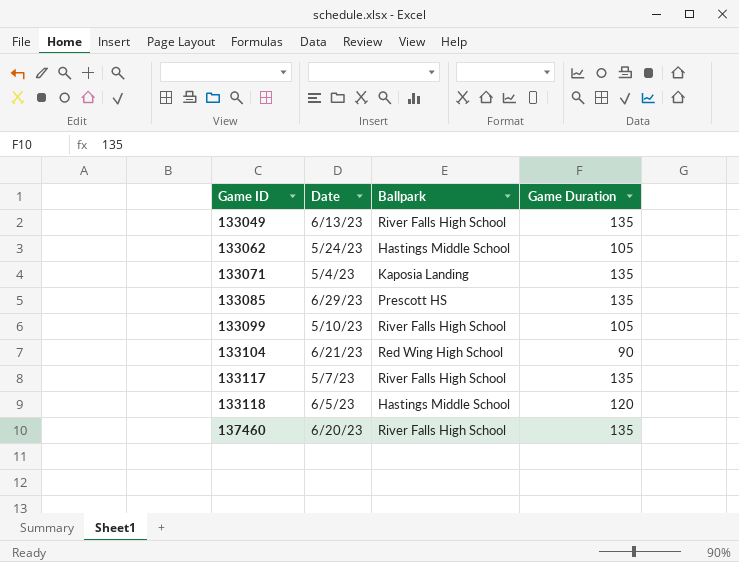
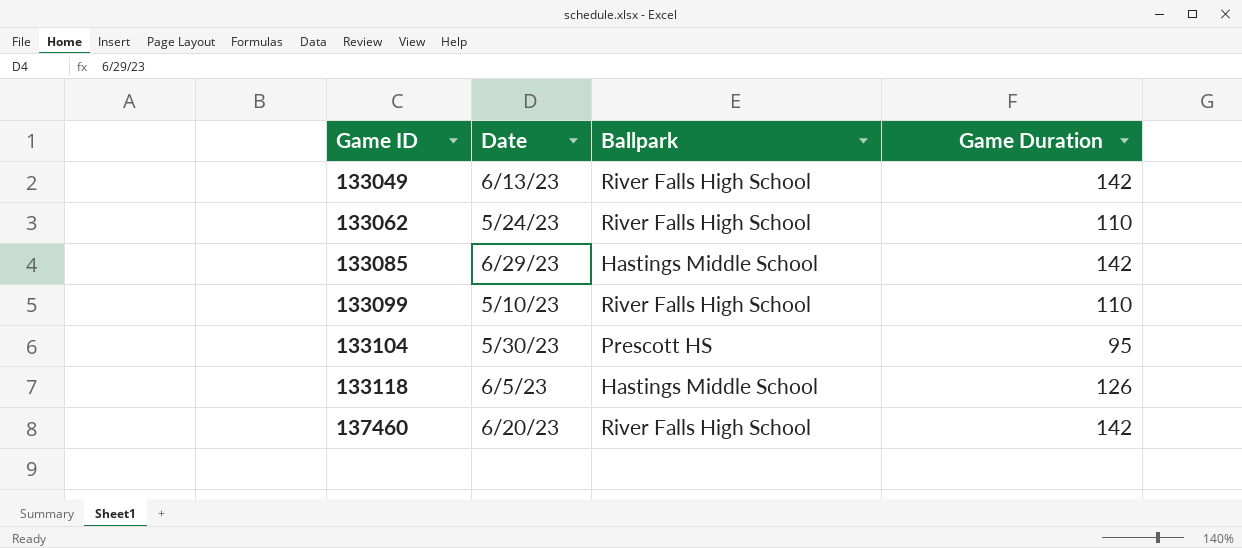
row 133071: 5/4/23 | Kaposia Landing | 135 -> none
row 133117: 5/7/23 | River Falls High School | 135 -> none
133049 | Game Duration: 135 -> 142
133062 | Ballpark: Hastings Middle School -> River Falls High School
133062 | Game Duration: 105 -> 110
133085 | Ballpark: Prescott HS -> Hastings Middle School
133085 | Game Duration: 135 -> 142
133099 | Game Duration: 105 -> 110
133104 | Date: 6/21/23 -> 5/30/23
133104 | Ballpark: Red Wing High School -> Prescott HS
133104 | Game Duration: 90 -> 95
133118 | Game Duration: 120 -> 126
137460 | Game Duration: 135 -> 142

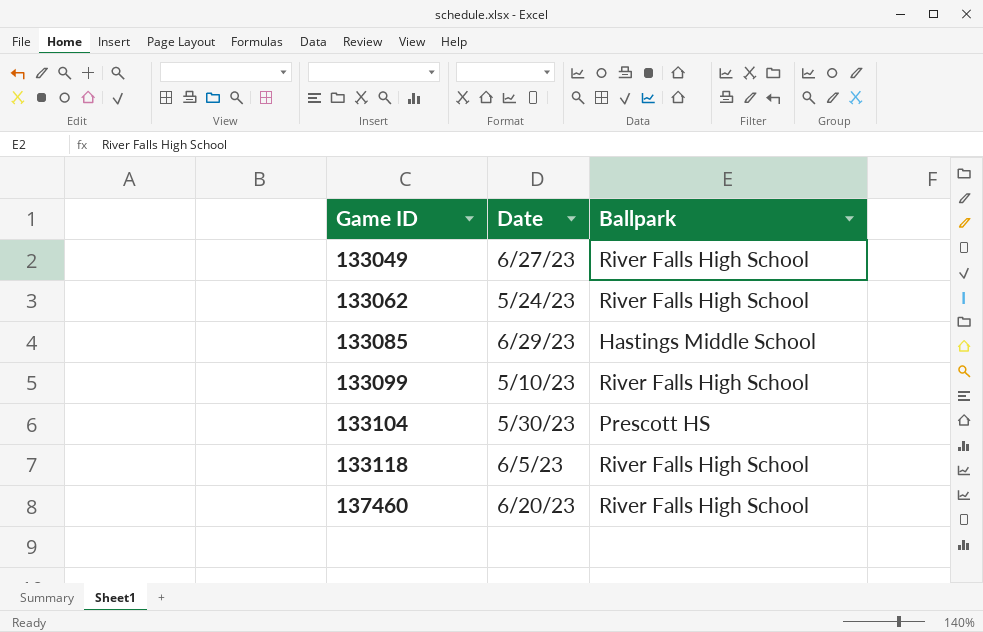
column Game Duration | position: 4 -> none
133049 | Date: 6/13/23 -> 6/27/23
133118 | Ballpark: Hastings Middle School -> River Falls High School

